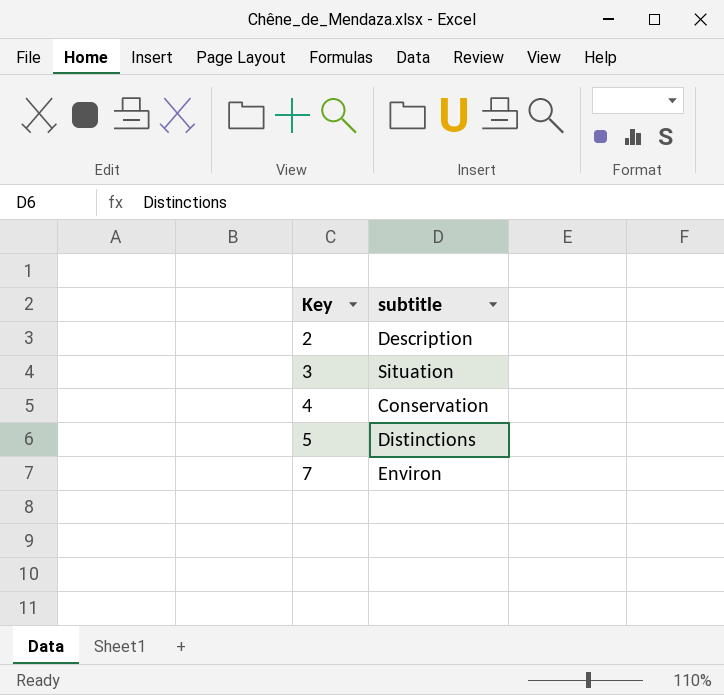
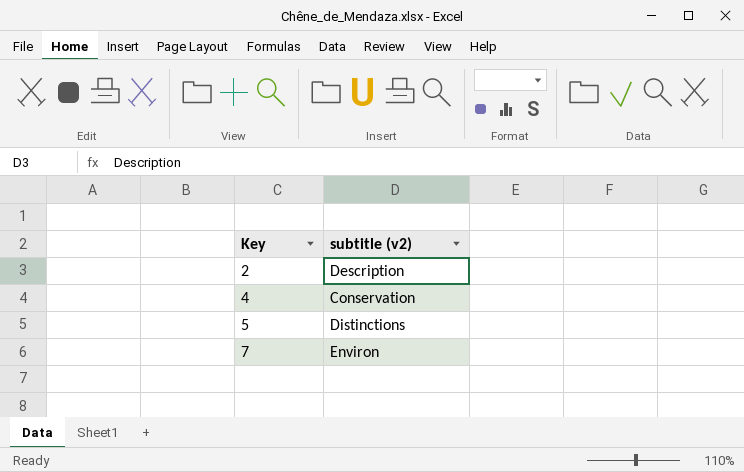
column name: subtitle -> subtitle (v2)
row 3: Situation -> none

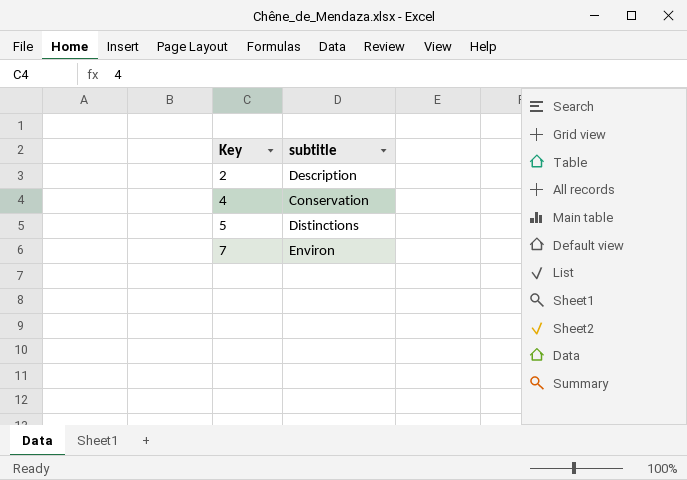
column name: subtitle (v2) -> subtitle

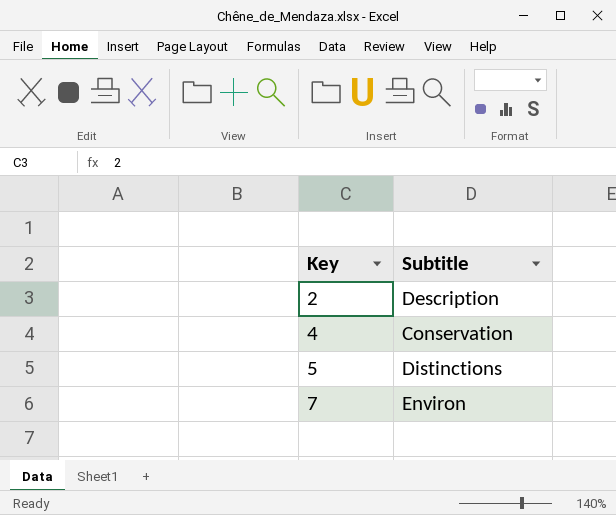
column name: subtitle -> Subtitle

